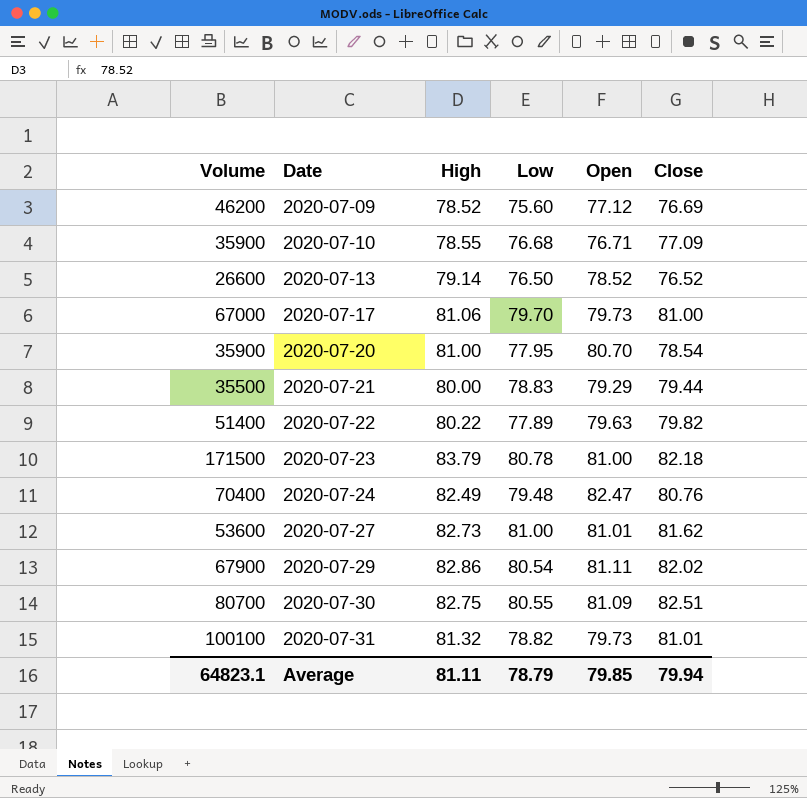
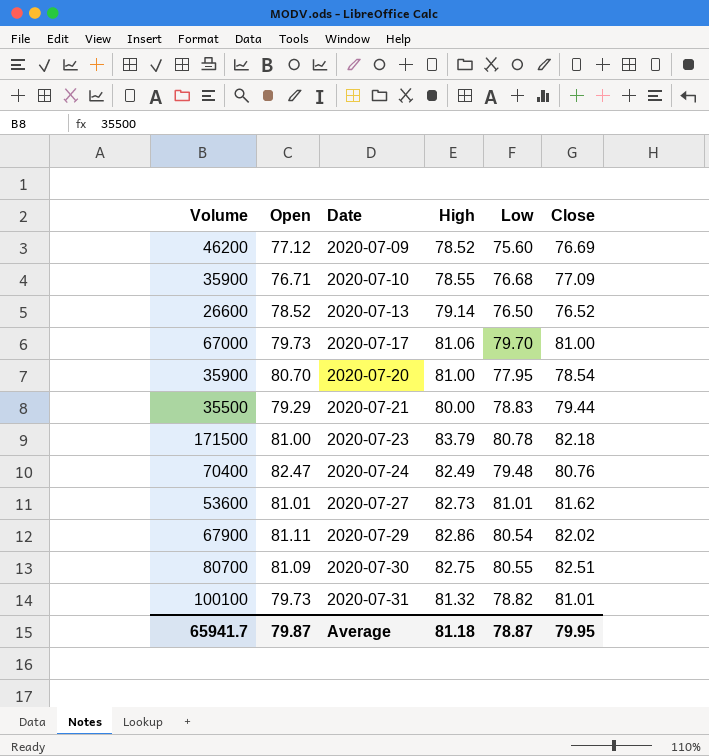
column Open | position: 5 -> 2
row 2020-07-22: 51400 | 80.22 | 77.89 | 79.63 | 79.82 -> none
2020-07-27 | Low: 81.00 -> 81.01
Average | Volume: 64823.1 -> 65941.7
Average | Open: 79.85 -> 79.87
Average | High: 81.11 -> 81.18
Average | Low: 78.79 -> 78.87
Average | Close: 79.94 -> 79.95

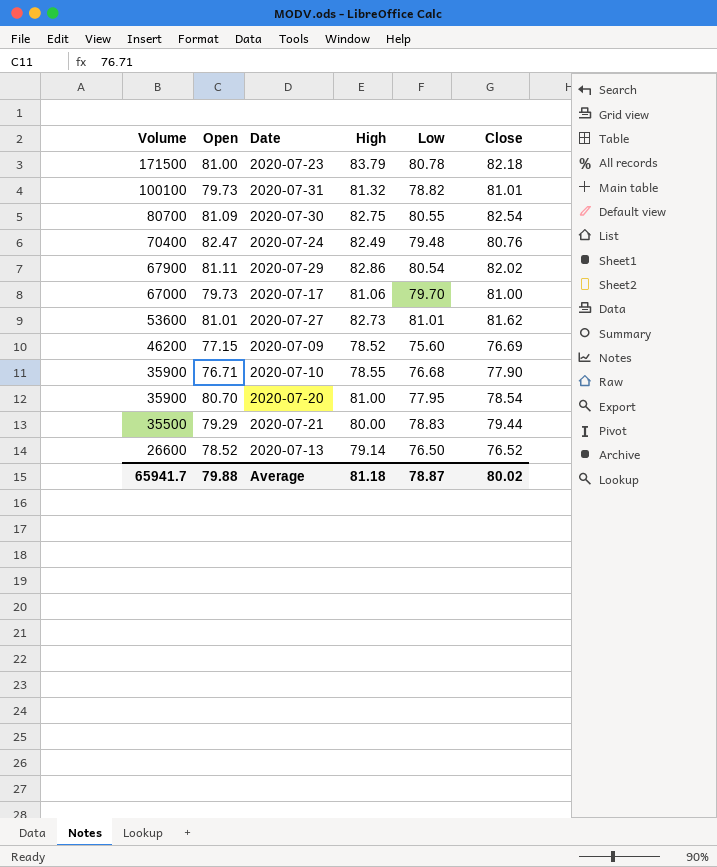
row order: Date ascending -> Volume descending
2020-07-30 | Close: 82.51 -> 82.54
2020-07-09 | Open: 77.12 -> 77.15
2020-07-10 | Close: 77.09 -> 77.90
Average | Open: 79.87 -> 79.88
Average | Close: 79.95 -> 80.02

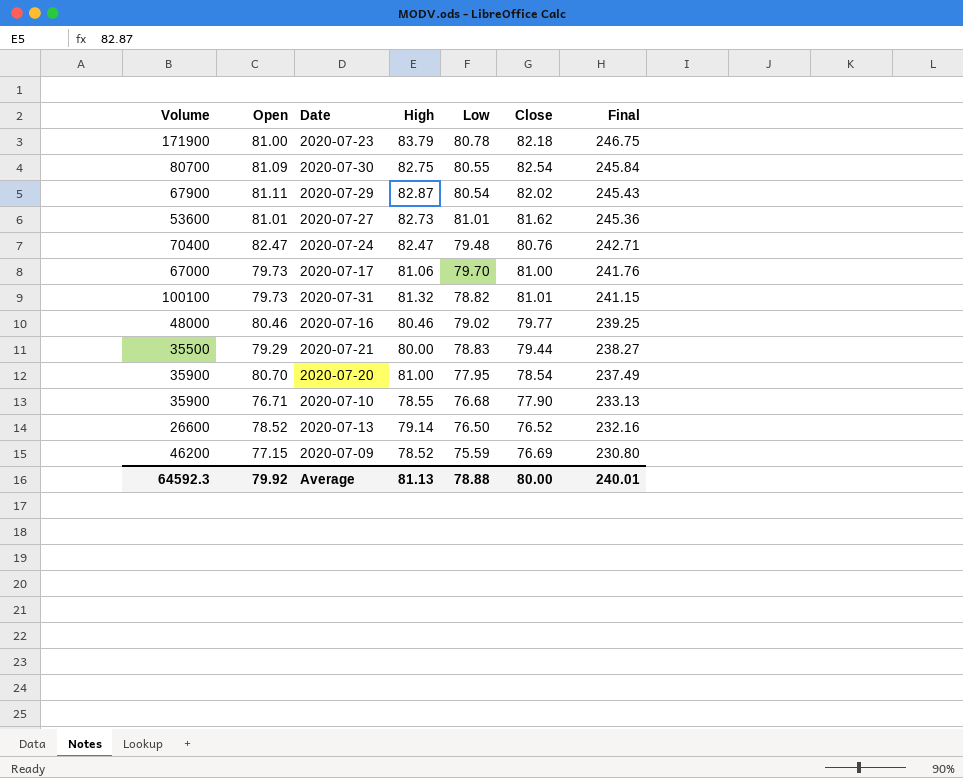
row order: Volume descending -> Final descending
column Final | formula: none -> [High] + [Low] + [Close]
2020-07-23 | Volume: 171500 -> 171900
2020-07-29 | High: 82.86 -> 82.87
2020-07-24 | High: 82.49 -> 82.47
row 2020-07-16: none -> 48000 | 80.46 | 80.46 | 79.02 | 79.77 | 239.25
2020-07-09 | Low: 75.60 -> 75.59
Average | Volume: 65941.7 -> 64592.3
Average | Open: 79.88 -> 79.92
Average | High: 81.18 -> 81.13
Average | Low: 78.87 -> 78.88
Average | Close: 80.02 -> 80.00

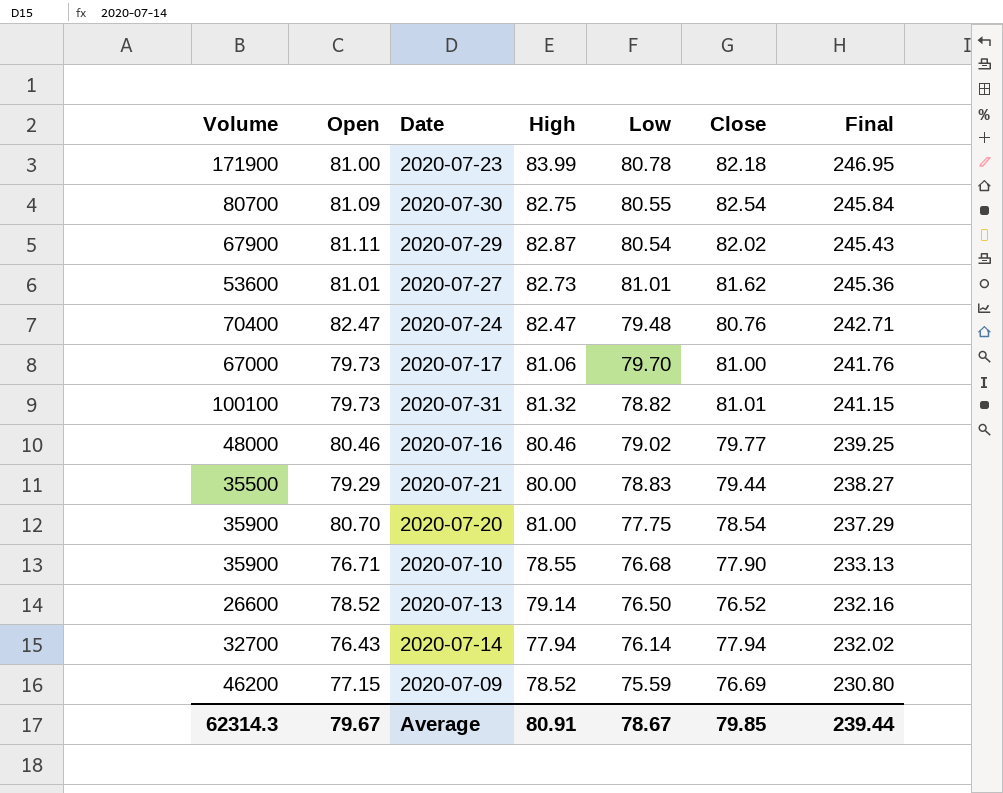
2020-07-23 | High: 83.79 -> 83.99
2020-07-23 | Final: 246.75 -> 246.95
2020-07-20 | Low: 77.95 -> 77.75
2020-07-20 | Final: 237.49 -> 237.29
row 2020-07-14: none -> 32700 | 76.43 | 77.94 | 76.14 | 77.94 | 232.02
Average | Volume: 64592.3 -> 62314.3
Average | Open: 79.92 -> 79.67
Average | High: 81.13 -> 80.91
Average | Low: 78.88 -> 78.67
Average | Close: 80.00 -> 79.85
Average | Final: 240.01 -> 239.44

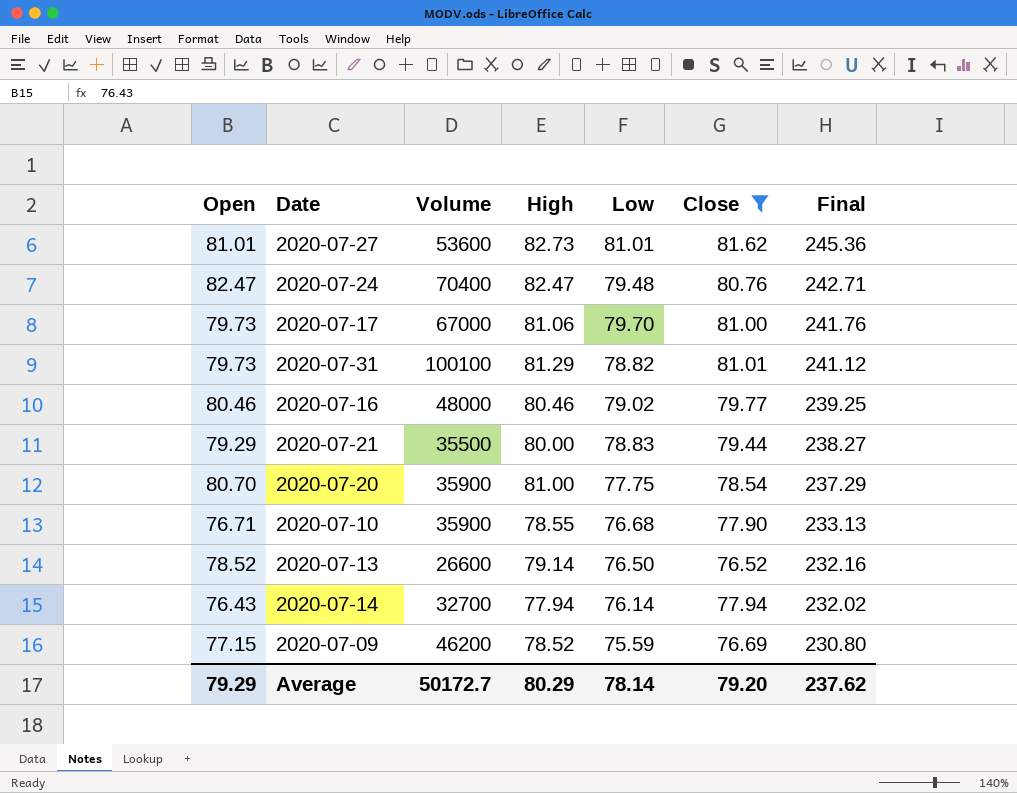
filter: none -> Close <= 81.62
column Volume | position: 1 -> 3
2020-07-31 | High: 81.32 -> 81.29
2020-07-31 | Final: 241.15 -> 241.12
Average | Open: 79.67 -> 79.29
Average | Volume: 62314.3 -> 50172.7
Average | High: 80.91 -> 80.29
Average | Low: 78.67 -> 78.14
Average | Close: 79.85 -> 79.20
Average | Final: 239.44 -> 237.62

